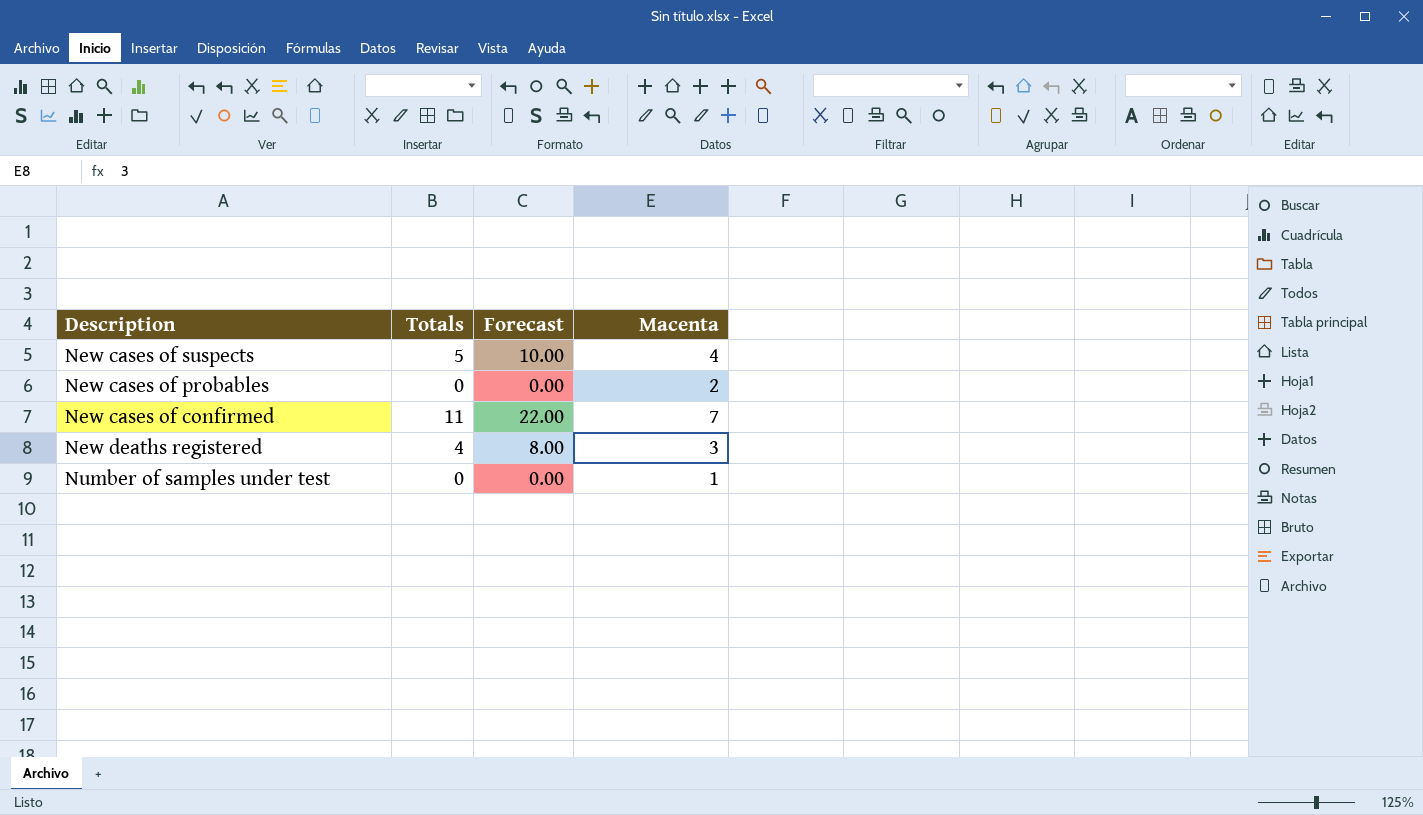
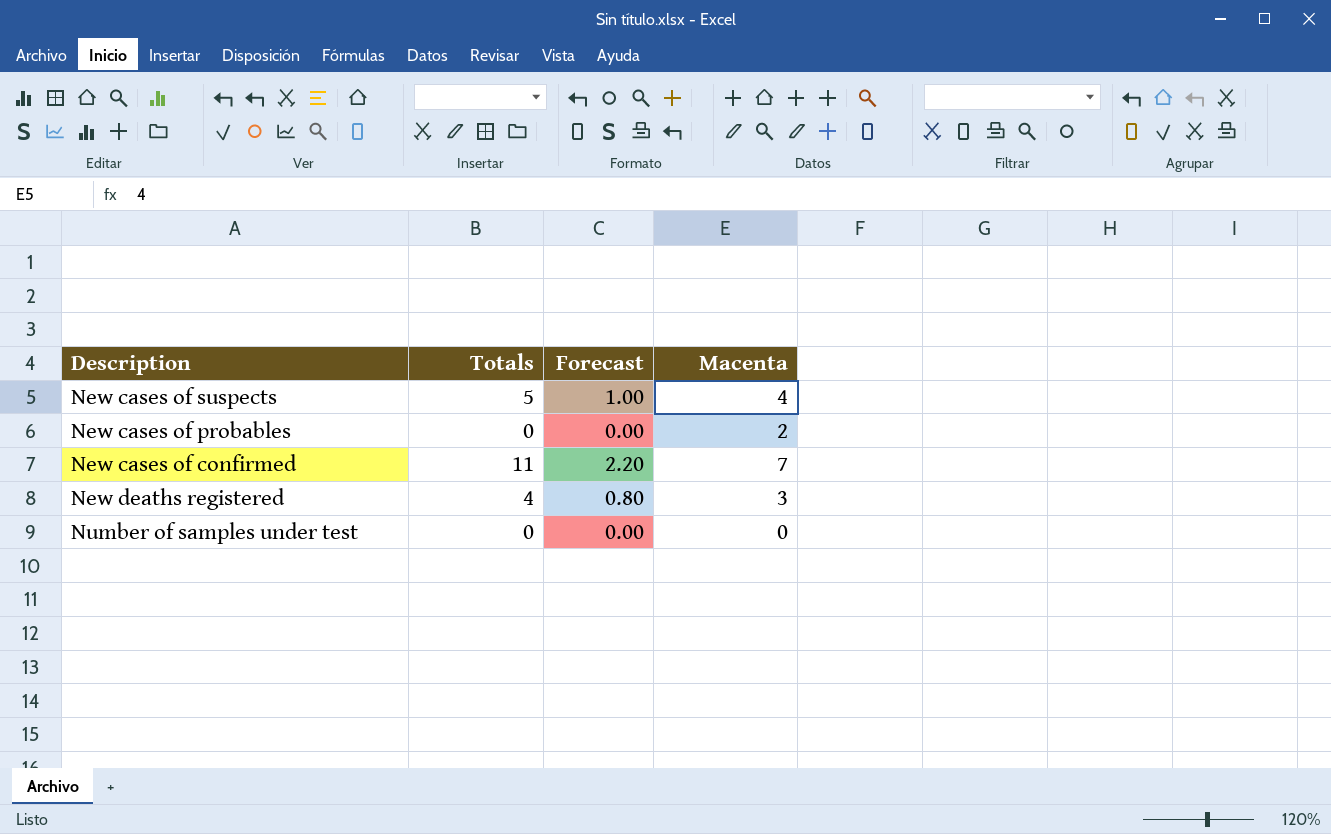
column Forecast | formula: [Totals] * 2 -> [Totals] * 0.2
Number of samples under test | Macenta: 1 -> 0

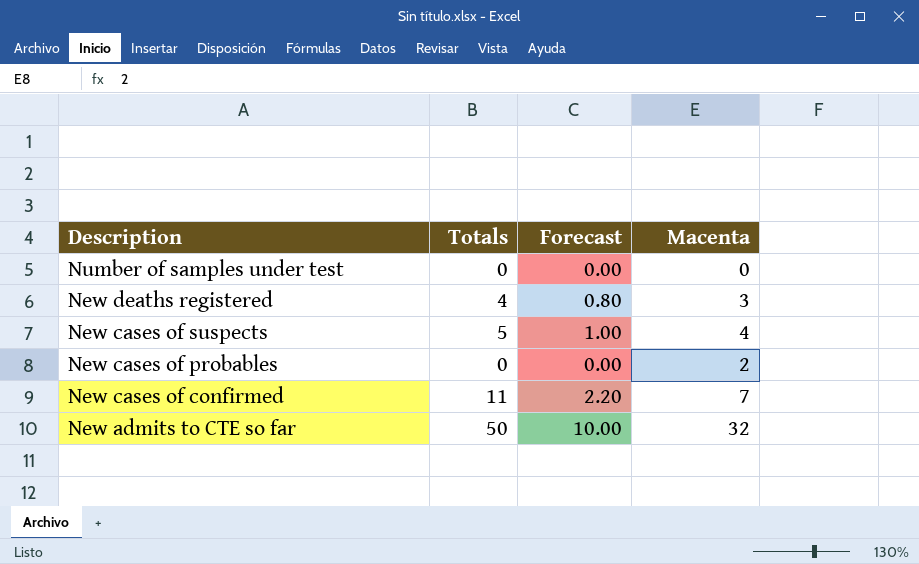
row order: none -> Description descending
row New admits to CTE so far: none -> 50 | 10.00 | 32

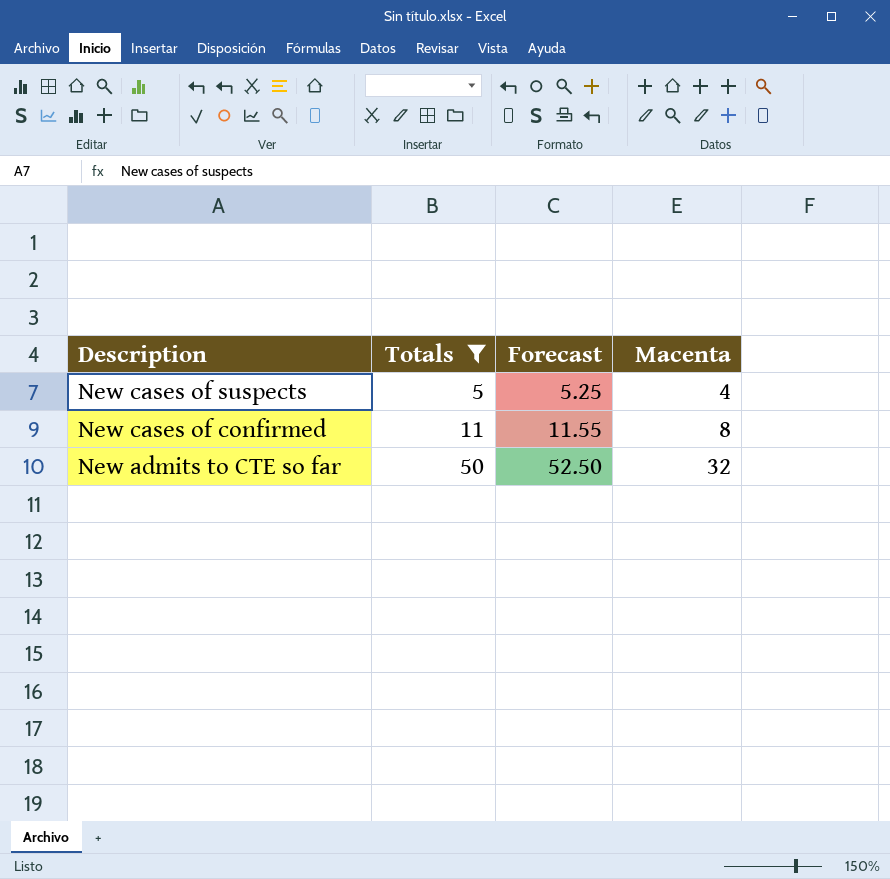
filter: none -> Totals >= 5
column Forecast | formula: [Totals] * 0.2 -> [Totals] * 1.05
New cases of confirmed | Macenta: 7 -> 8

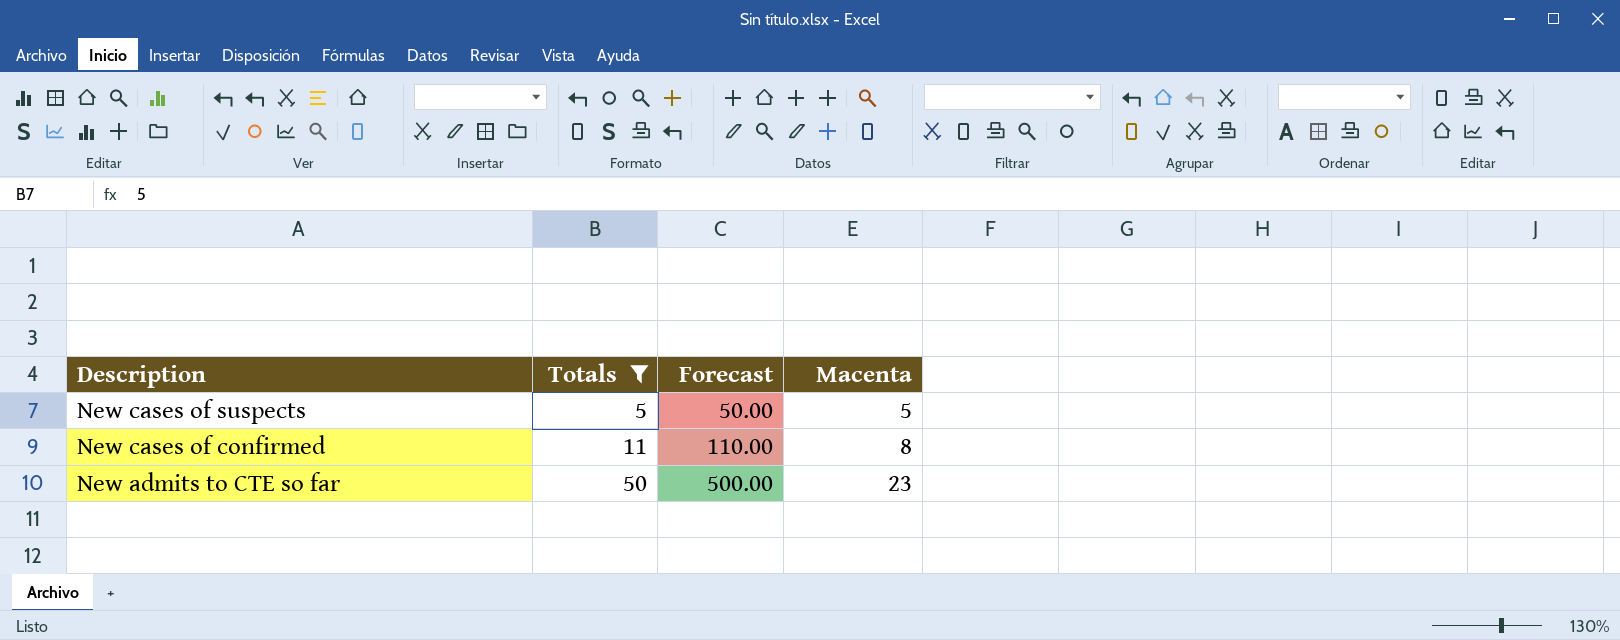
column Forecast | formula: [Totals] * 1.05 -> [Totals] * 10
New cases of suspects | Macenta: 4 -> 5
New admits to CTE so far | Macenta: 32 -> 23

